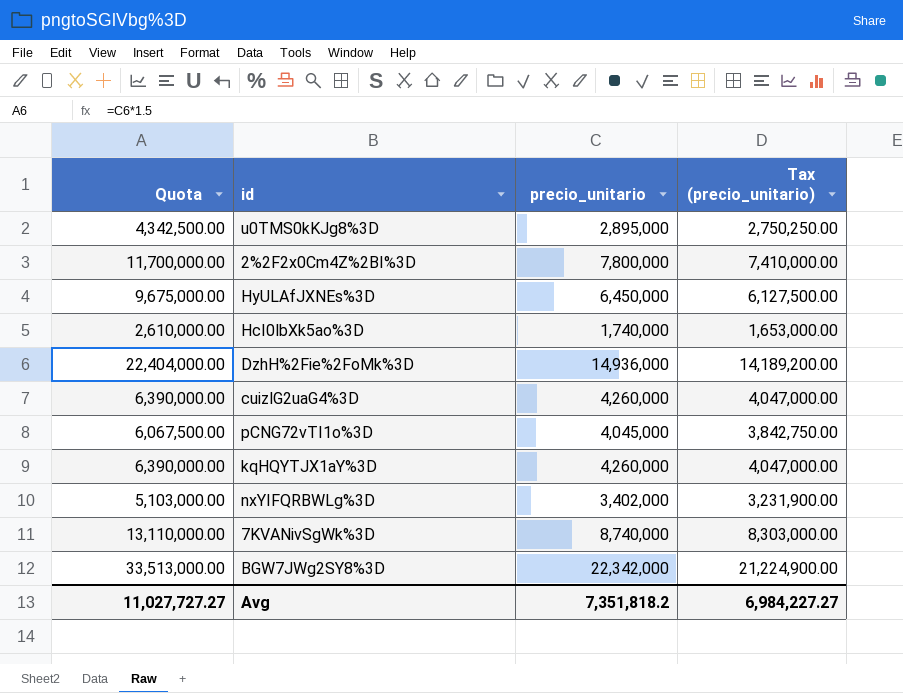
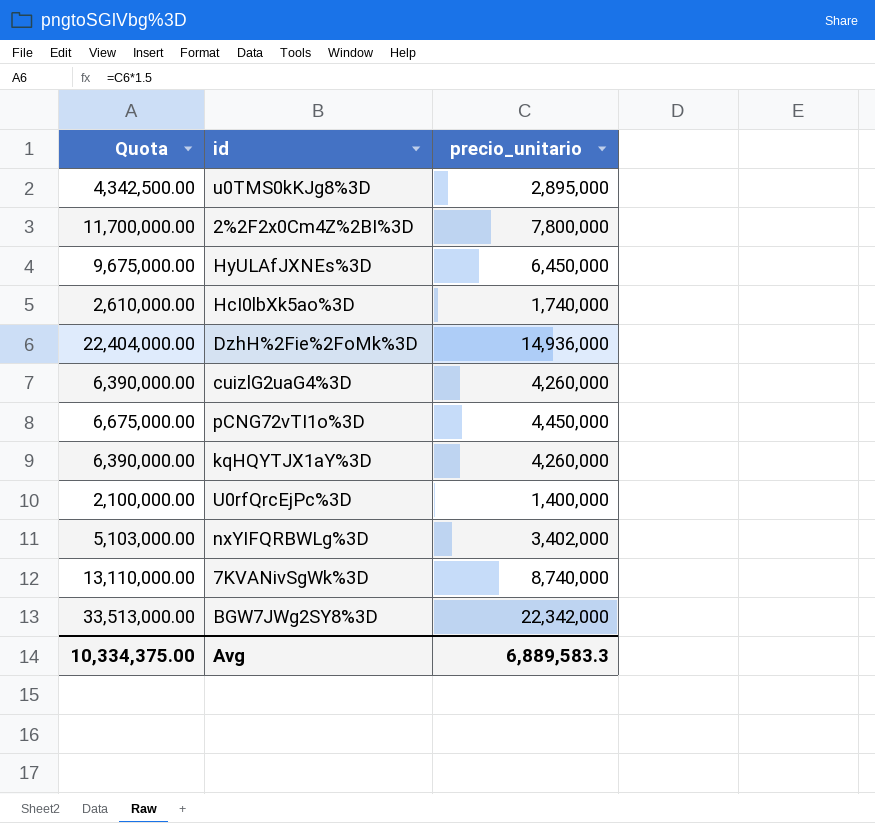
column Tax (precio_unitario) | formula: [precio_unitario] * 0.95 -> none
pCNG72vTI1o%3D | Quota: 6,067,500.00 -> 6,675,000.00
pCNG72vTI1o%3D | precio_unitario: 4,045,000 -> 4,450,000
row U0rfQrcEjPc%3D: none -> 2,100,000.00 | 1,400,000
Avg | Quota: 11,027,727.27 -> 10,334,375.00
Avg | precio_unitario: 7,351,818.2 -> 6,889,583.3

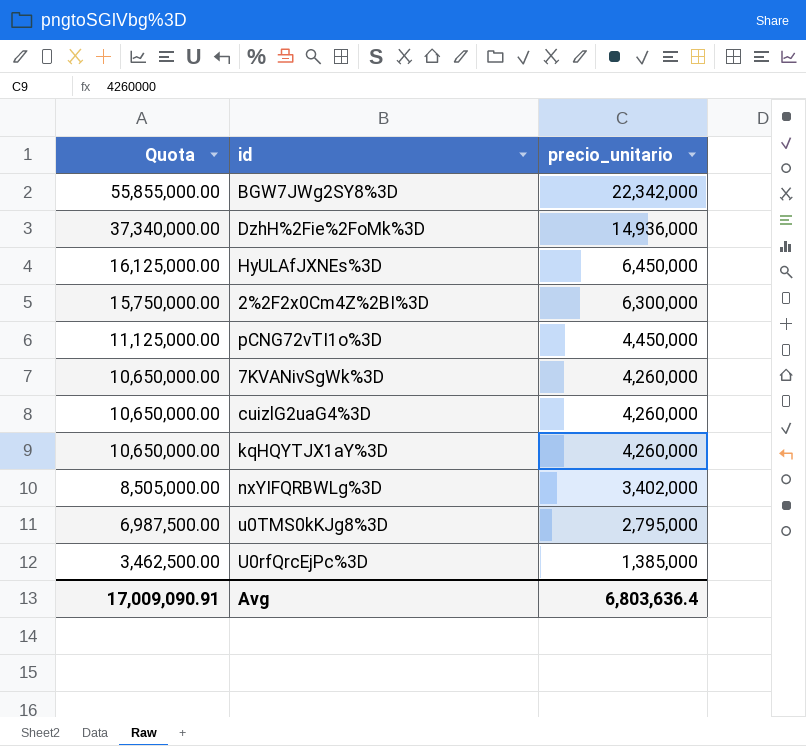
row order: none -> Quota descending
column Quota | formula: [precio_unitario] * 1.5 -> [precio_unitario] * 2.5
row HcI0lbXk5ao%3D: 2,610,000.00 | 1,740,000 -> none
2%2F2x0Cm4Z%2BI%3D | precio_unitario: 7,800,000 -> 6,300,000
7KVANivSgWk%3D | precio_unitario: 8,740,000 -> 4,260,000
u0TMS0kKJg8%3D | precio_unitario: 2,895,000 -> 2,795,000
U0rfQrcEjPc%3D | precio_unitario: 1,400,000 -> 1,385,000
Avg | Quota: 10,334,375.00 -> 17,009,090.91
Avg | precio_unitario: 6,889,583.3 -> 6,803,636.4

